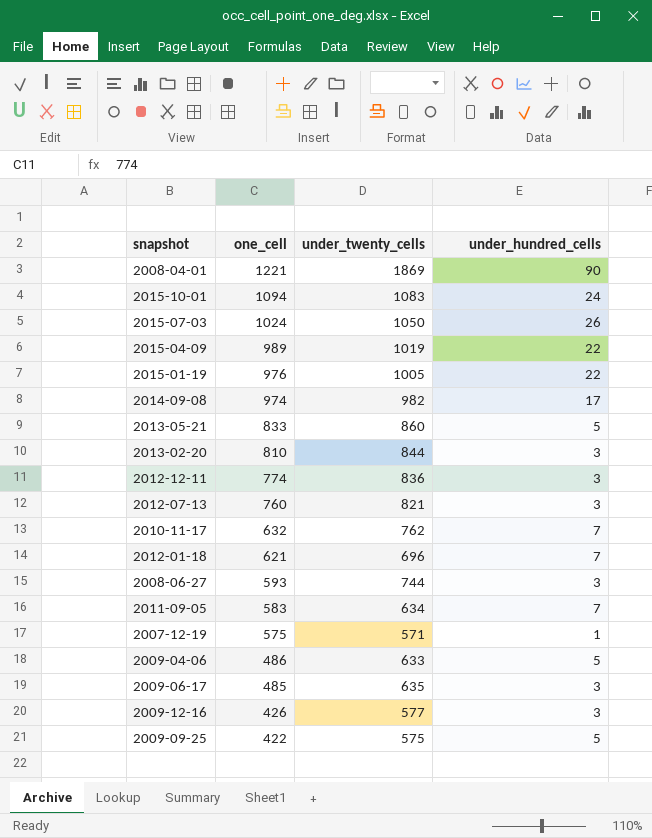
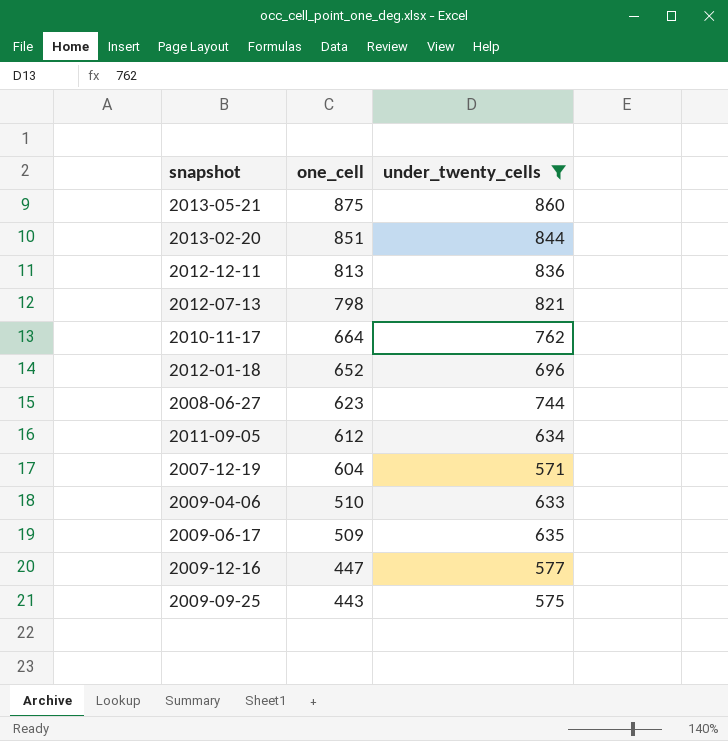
filter: none -> under_twenty_cells <= 860
column under_hundred_cells | position: 4 -> none
2013-05-21 | one_cell: 833 -> 875
2013-02-20 | one_cell: 810 -> 851
2012-12-11 | one_cell: 774 -> 813
2012-07-13 | one_cell: 760 -> 798
2010-11-17 | one_cell: 632 -> 664
2012-01-18 | one_cell: 621 -> 652
2008-06-27 | one_cell: 593 -> 623
2011-09-05 | one_cell: 583 -> 612
2007-12-19 | one_cell: 575 -> 604
2009-04-06 | one_cell: 486 -> 510
2009-06-17 | one_cell: 485 -> 509
2009-12-16 | one_cell: 426 -> 447
2009-09-25 | one_cell: 422 -> 443

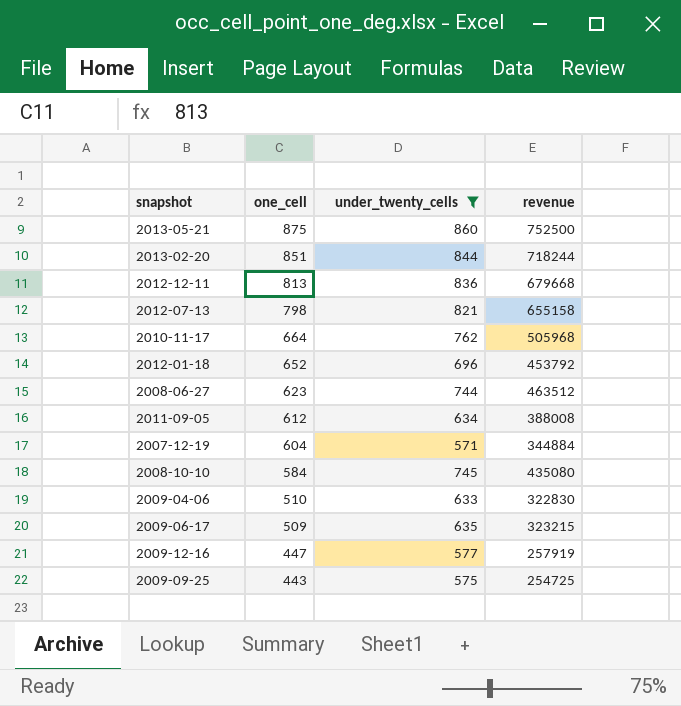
column revenue | formula: none -> [one_cell] * [under_twenty_cells]
row 2008-10-10: none -> 584 | 745 | 435080

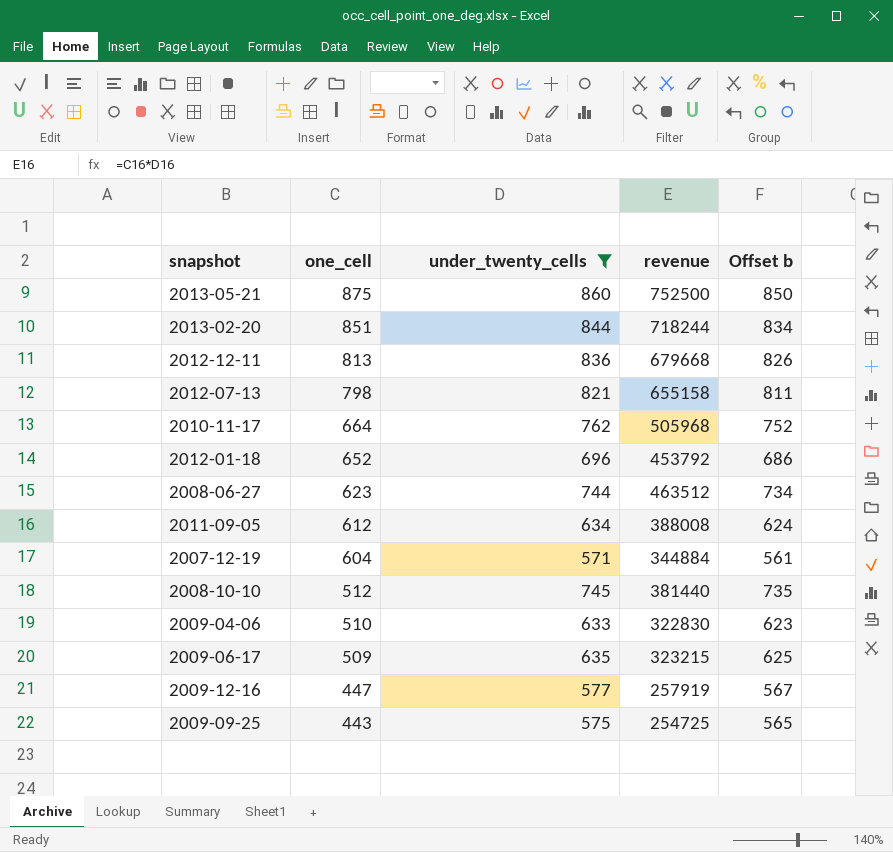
column Offset b | formula: none -> [under_twenty_cells] - 10
2008-10-10 | one_cell: 584 -> 512
2008-10-10 | revenue: 435080 -> 381440

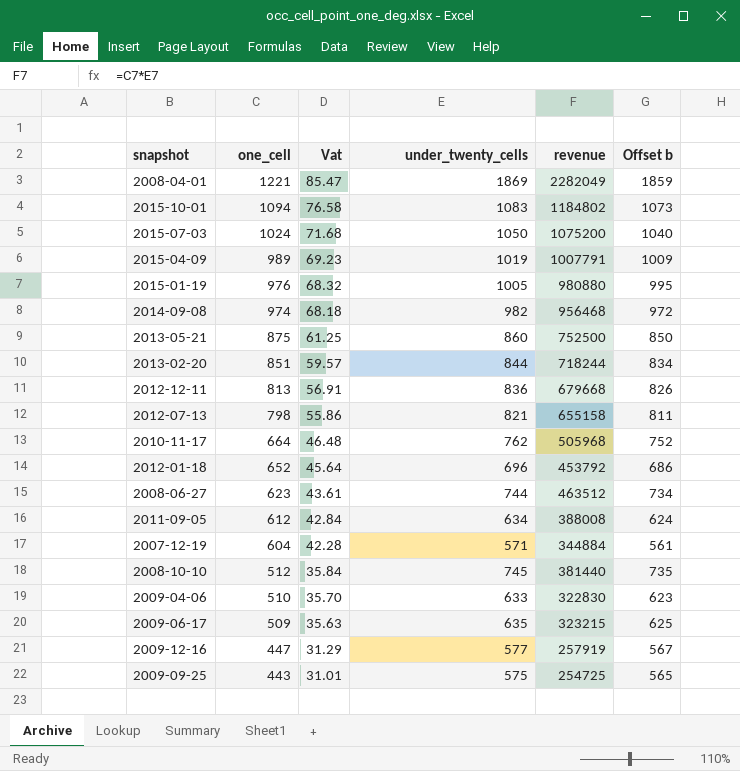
filter: under_twenty_cells <= 860 -> none
column Vat | formula: none -> [one_cell] * 0.07

